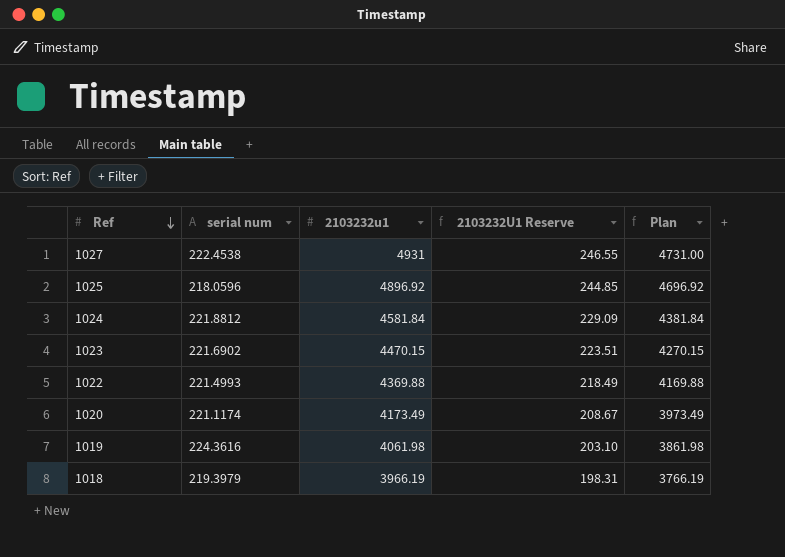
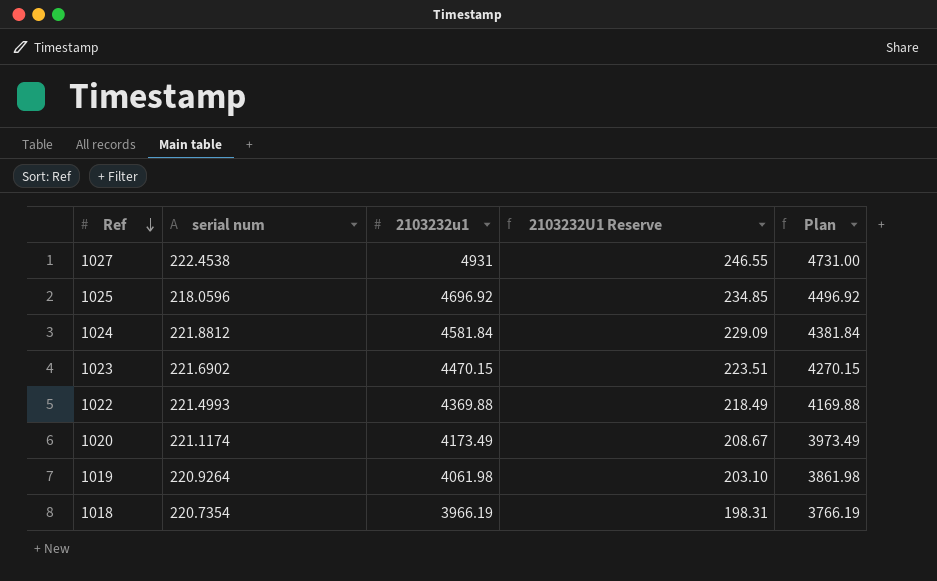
1025 | 2103232u1: 4896.92 -> 4696.92
1025 | 2103232U1 Reserve: 244.85 -> 234.85
1025 | Plan: 4696.92 -> 4496.92
1019 | serial num: 224.3616 -> 220.9264
1018 | serial num: 219.3979 -> 220.7354

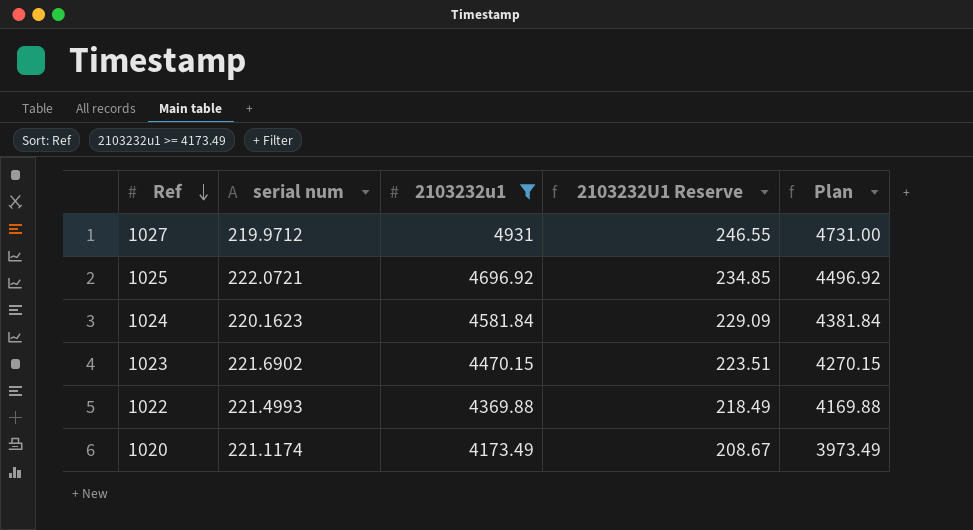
filter: none -> 2103232u1 >= 4173.49
1027 | serial num: 222.4538 -> 219.9712
1025 | serial num: 218.0596 -> 222.0721
1024 | serial num: 221.8812 -> 220.1623

